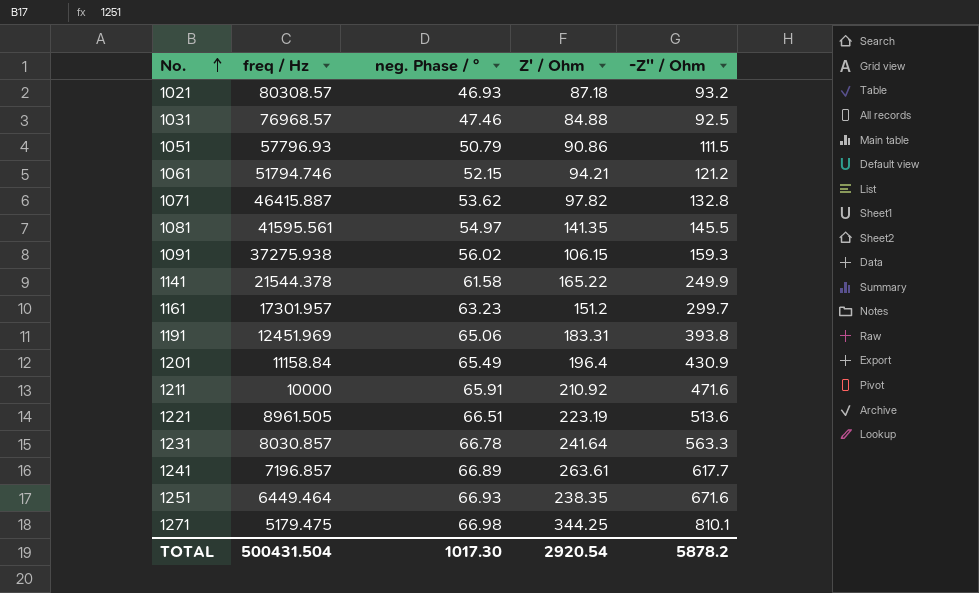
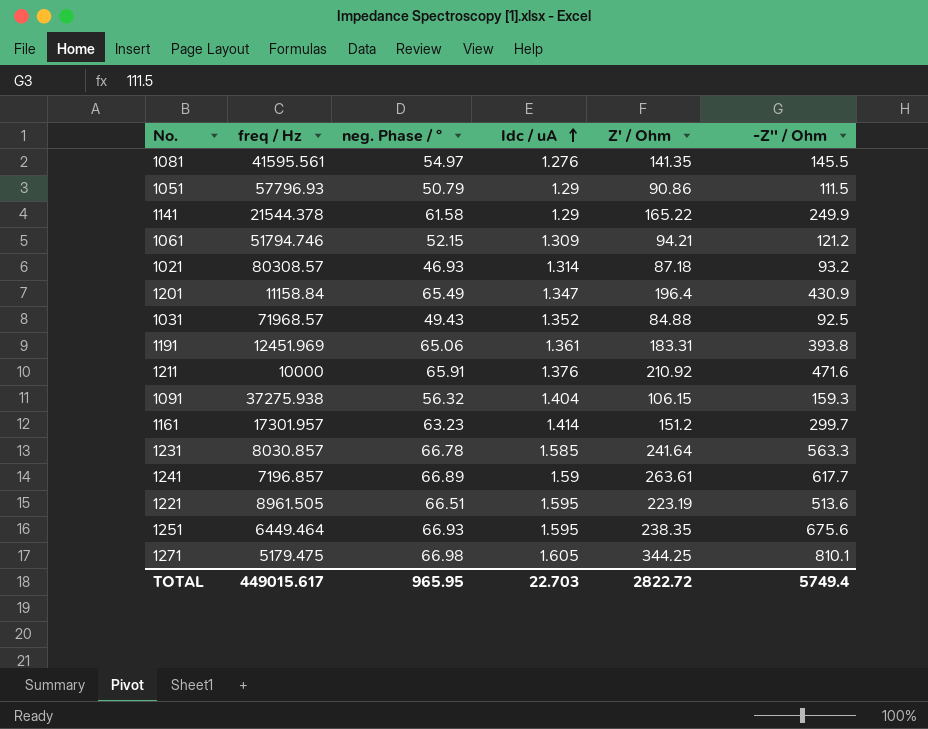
row order: No. ascending -> Idc / uA ascending
column Idc / uA | position: none -> 4
row 1071: 46415.887 | 53.62 | 97.82 | 132.8 -> none
1031 | freq / Hz: 76968.57 -> 71968.57
1031 | neg. Phase / °: 47.46 -> 49.43
1091 | neg. Phase / °: 56.02 -> 56.32
1251 | -Z'' / Ohm: 671.6 -> 675.6
TOTAL | freq / Hz: 500431.504 -> 449015.617
TOTAL | neg. Phase / °: 1017.30 -> 965.95
TOTAL | Z' / Ohm: 2920.54 -> 2822.72
TOTAL | -Z'' / Ohm: 5878.2 -> 5749.4

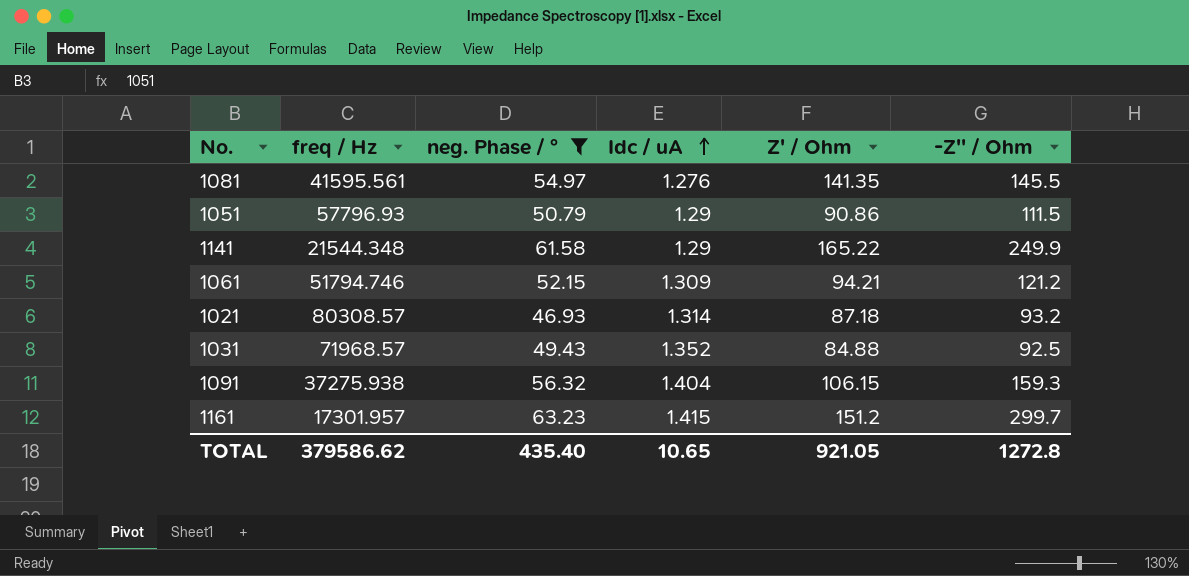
filter: none -> neg. Phase / ° <= 63.23
1141 | freq / Hz: 21544.378 -> 21544.348
1161 | Idc / uA: 1.414 -> 1.415
TOTAL | freq / Hz: 449015.617 -> 379586.62
TOTAL | neg. Phase / °: 965.95 -> 435.40
TOTAL | Idc / uA: 22.703 -> 10.65
TOTAL | Z' / Ohm: 2822.72 -> 921.05
TOTAL | -Z'' / Ohm: 5749.4 -> 1272.8

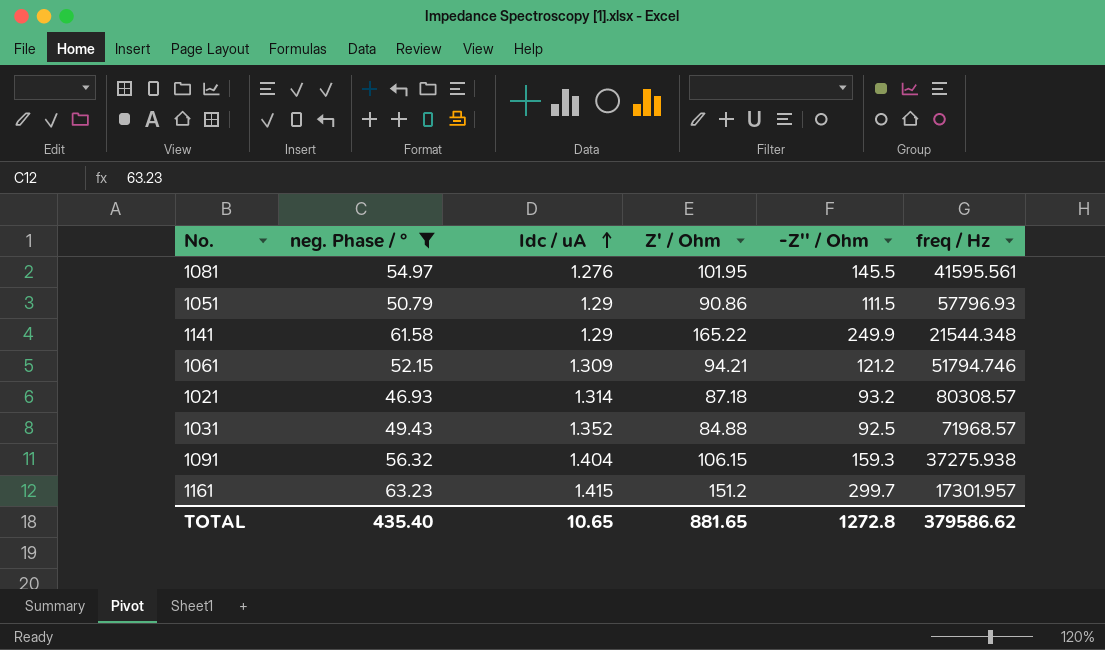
column freq / Hz | position: 2 -> 6
1081 | Z' / Ohm: 141.35 -> 101.95
TOTAL | Z' / Ohm: 921.05 -> 881.65

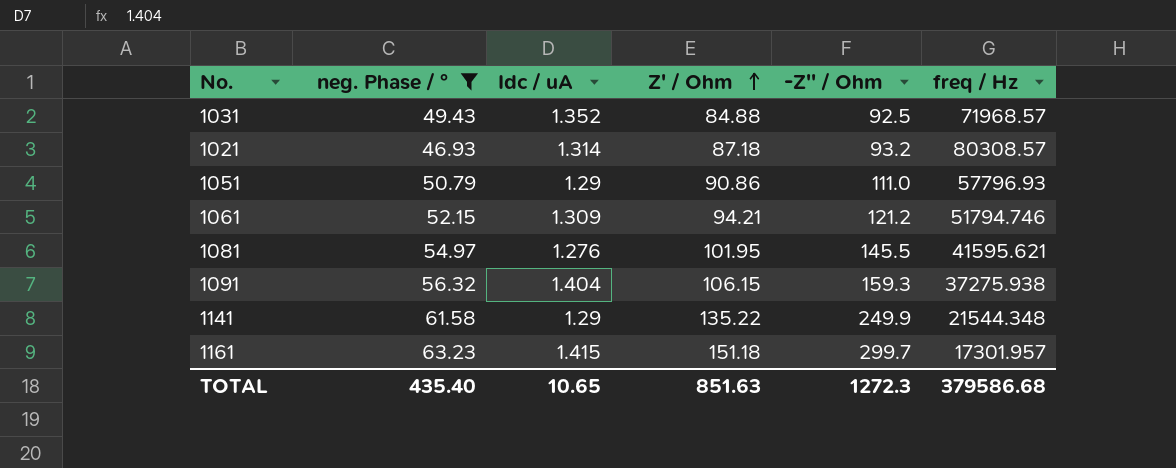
row order: Idc / uA ascending -> Z' / Ohm ascending
1051 | -Z'' / Ohm: 111.5 -> 111.0
1081 | freq / Hz: 41595.561 -> 41595.621
1141 | Z' / Ohm: 165.22 -> 135.22
1161 | Z' / Ohm: 151.2 -> 151.18
TOTAL | Z' / Ohm: 881.65 -> 851.63
TOTAL | -Z'' / Ohm: 1272.8 -> 1272.3
TOTAL | freq / Hz: 379586.62 -> 379586.68

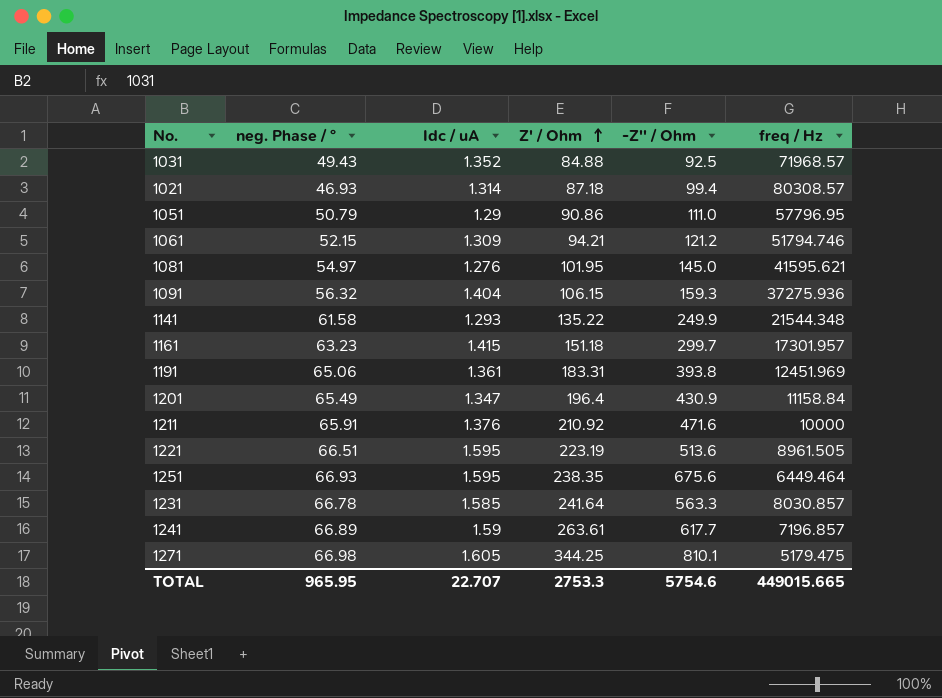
filter: neg. Phase / ° <= 63.23 -> none
1021 | -Z'' / Ohm: 93.2 -> 99.4
1051 | freq / Hz: 57796.93 -> 57796.95
1081 | -Z'' / Ohm: 145.5 -> 145.0
1091 | freq / Hz: 37275.938 -> 37275.936
1141 | Idc / uA: 1.29 -> 1.293
TOTAL | neg. Phase / °: 435.40 -> 965.95
TOTAL | Idc / uA: 10.65 -> 22.707
TOTAL | Z' / Ohm: 851.63 -> 2753.3
TOTAL | -Z'' / Ohm: 1272.3 -> 5754.6
TOTAL | freq / Hz: 379586.68 -> 449015.665

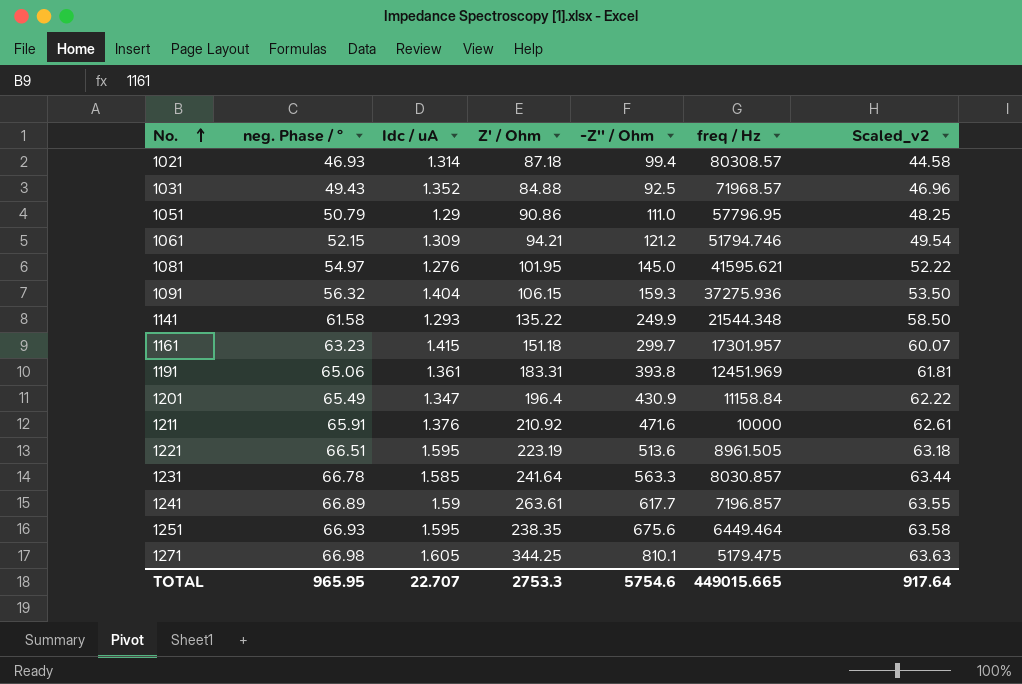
row order: Z' / Ohm ascending -> No. ascending
column Scaled_v2 | formula: none -> [neg. Phase / °] * 0.95

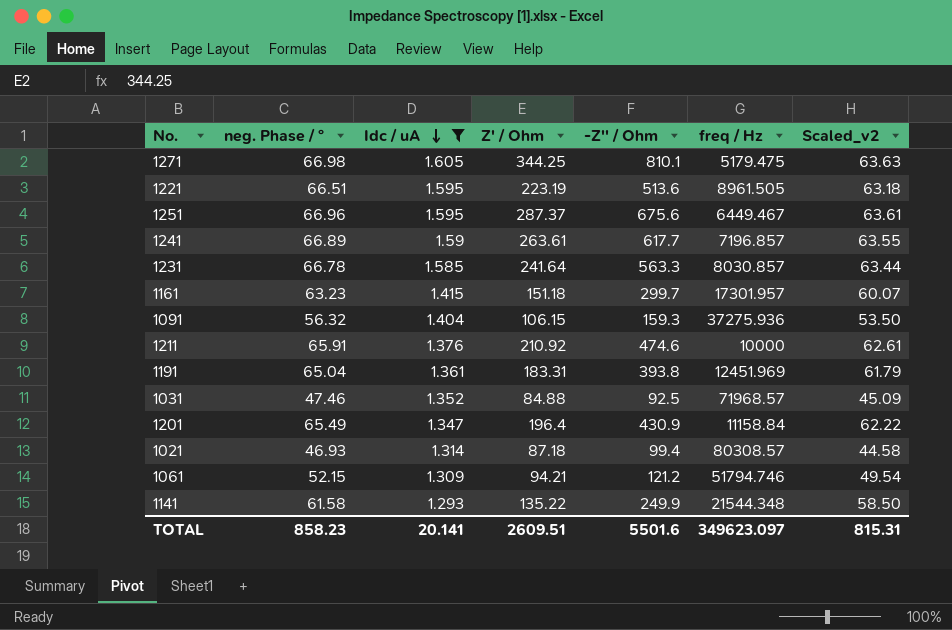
filter: none -> Idc / uA >= 1.293
row order: No. ascending -> Idc / uA descending
1251 | neg. Phase / °: 66.93 -> 66.96
1251 | Z' / Ohm: 238.35 -> 287.37
1251 | freq / Hz: 6449.464 -> 6449.467
1251 | Scaled_v2: 63.58 -> 63.61
1211 | -Z'' / Ohm: 471.6 -> 474.6
1191 | neg. Phase / °: 65.06 -> 65.04
1191 | Scaled_v2: 61.81 -> 61.79
1031 | neg. Phase / °: 49.43 -> 47.46
1031 | Scaled_v2: 46.96 -> 45.09
TOTAL | neg. Phase / °: 965.95 -> 858.23
TOTAL | Idc / uA: 22.707 -> 20.141
TOTAL | Z' / Ohm: 2753.3 -> 2609.51
TOTAL | -Z'' / Ohm: 5754.6 -> 5501.6
TOTAL | freq / Hz: 449015.665 -> 349623.097
TOTAL | Scaled_v2: 917.64 -> 815.31

